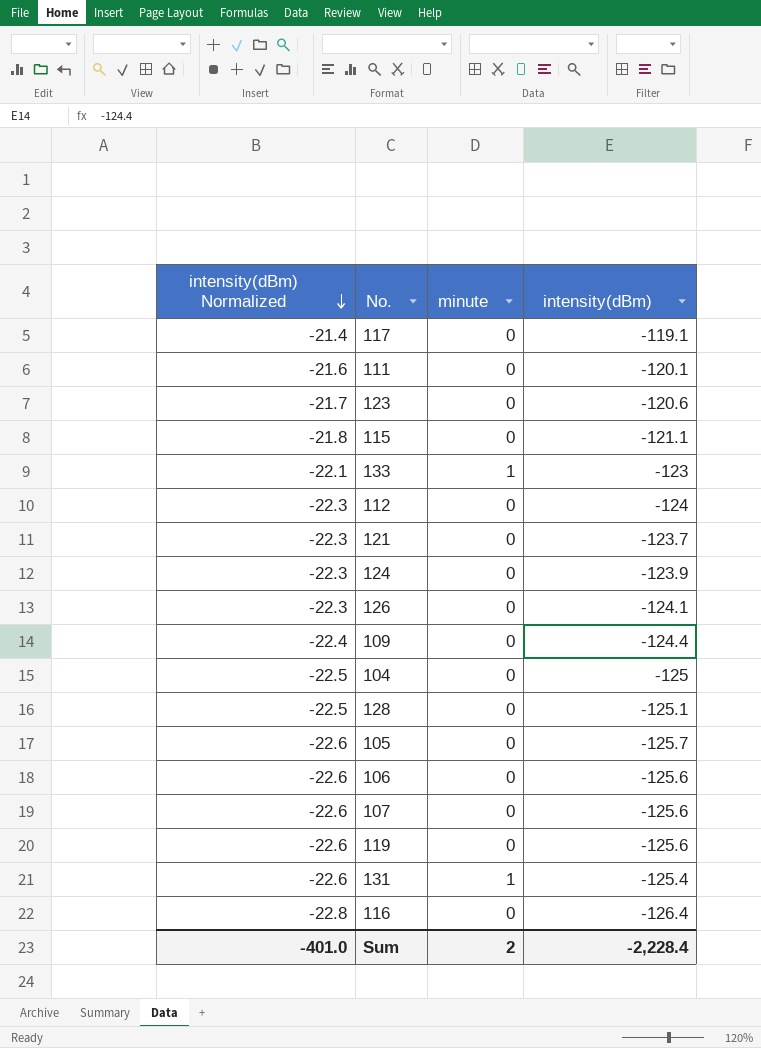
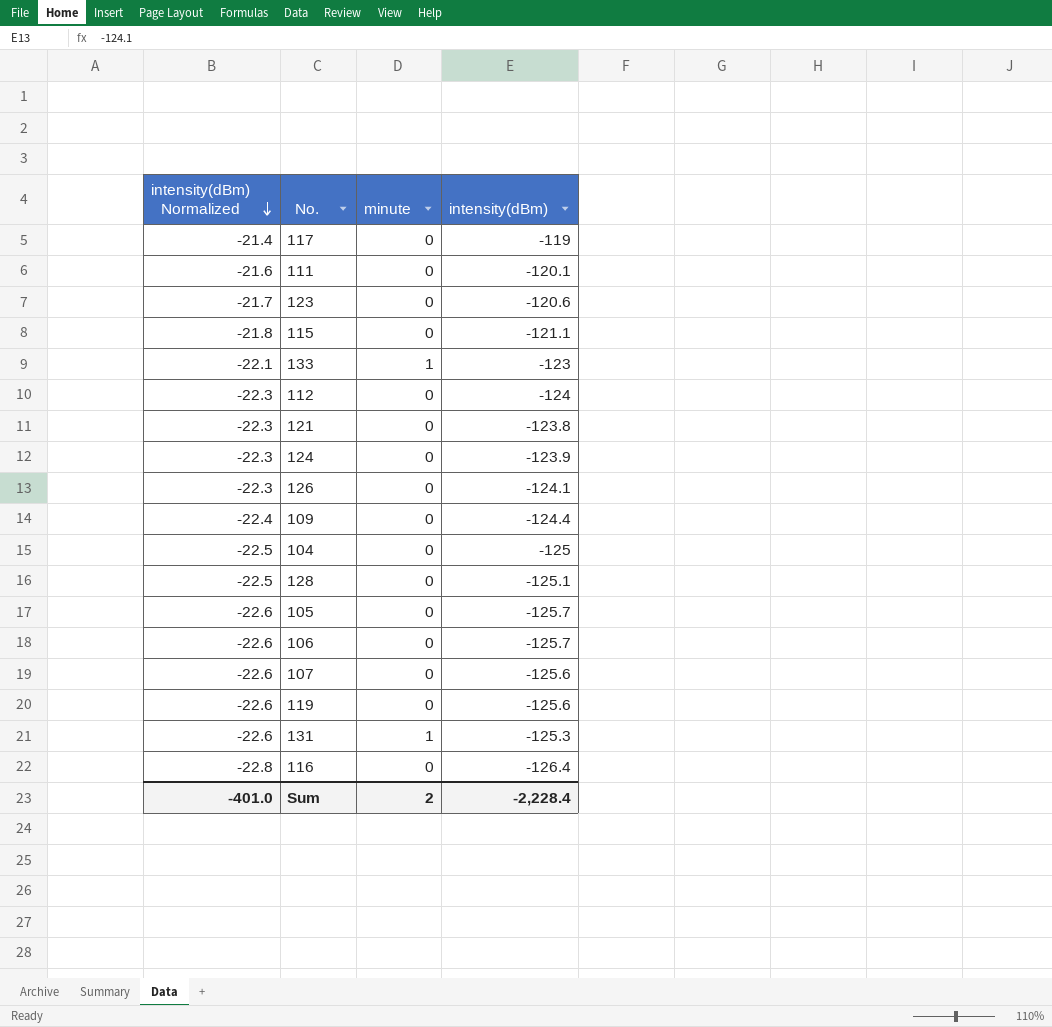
117 | intensity(dBm): -119.1 -> -119
121 | intensity(dBm): -123.7 -> -123.8
106 | intensity(dBm): -125.6 -> -125.7
131 | intensity(dBm): -125.4 -> -125.3

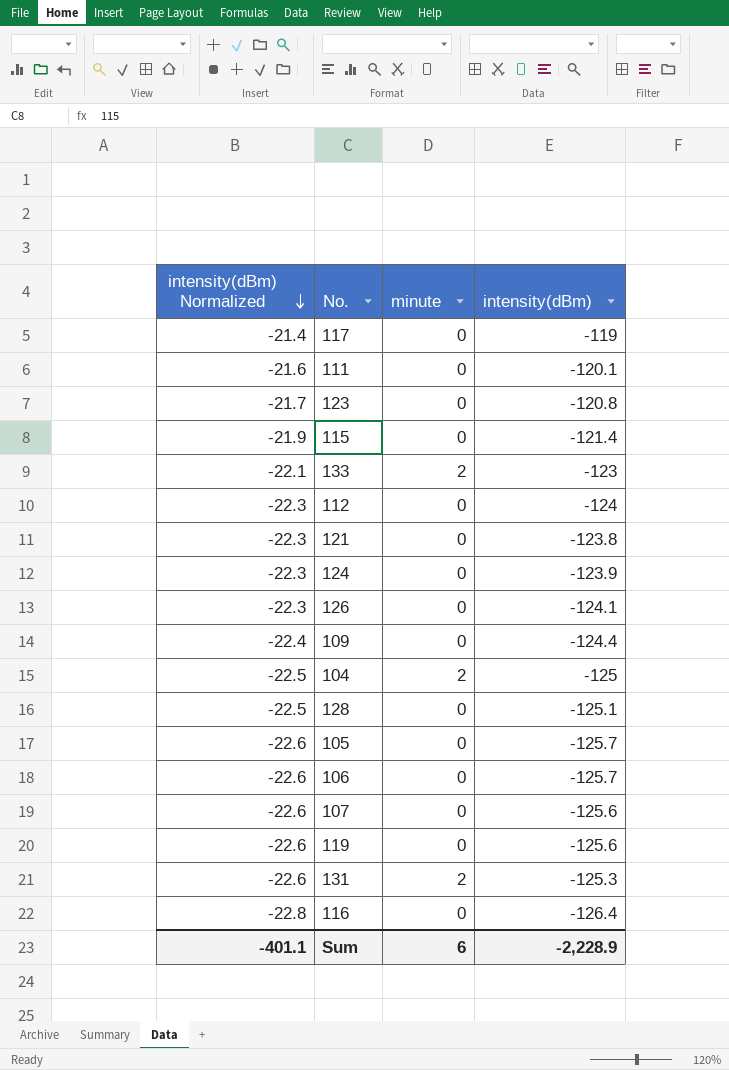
123 | intensity(dBm): -120.6 -> -120.8
115 | intensity(dBm) Normalized: -21.8 -> -21.9
115 | intensity(dBm): -121.1 -> -121.4
133 | minute: 1 -> 2
104 | minute: 0 -> 2
131 | minute: 1 -> 2
Sum | intensity(dBm) Normalized: -401.0 -> -401.1
Sum | minute: 2 -> 6
Sum | intensity(dBm): -2,228.4 -> -2,228.9

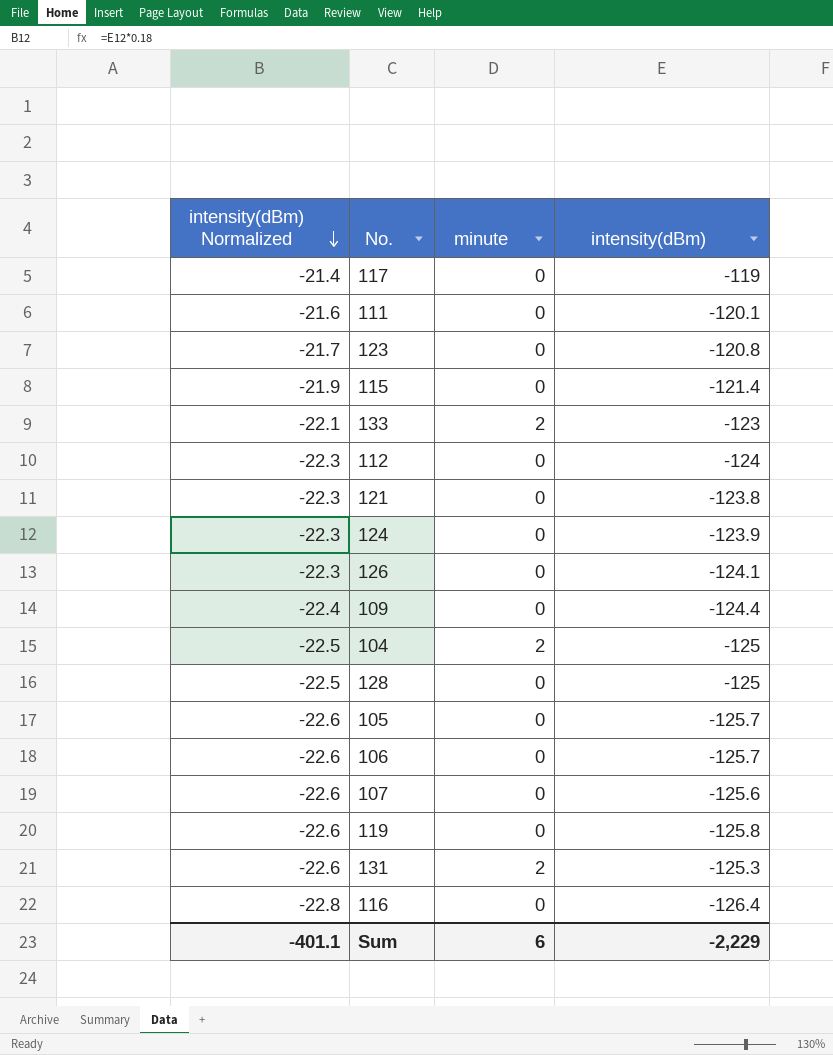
128 | intensity(dBm): -125.1 -> -125
119 | intensity(dBm): -125.6 -> -125.8
Sum | intensity(dBm): -2,228.9 -> -2,229

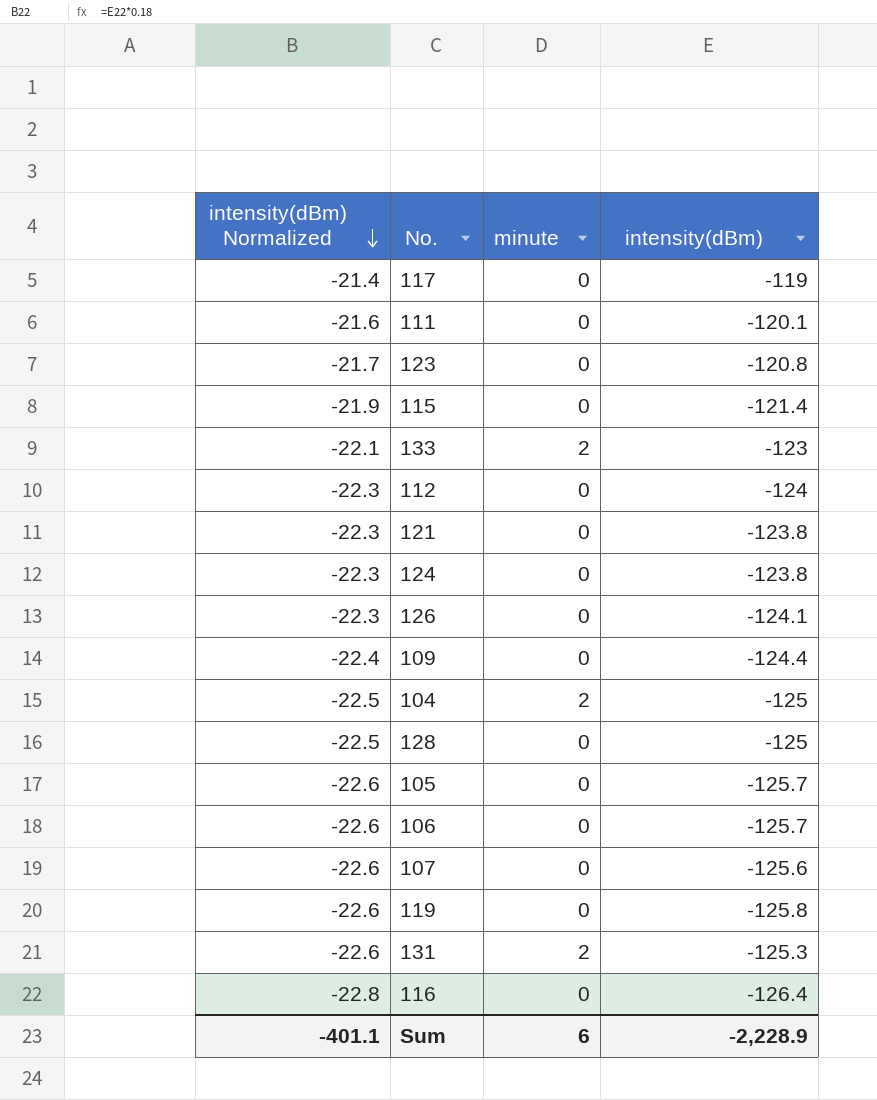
124 | intensity(dBm): -123.9 -> -123.8
Sum | intensity(dBm): -2,229 -> -2,228.9

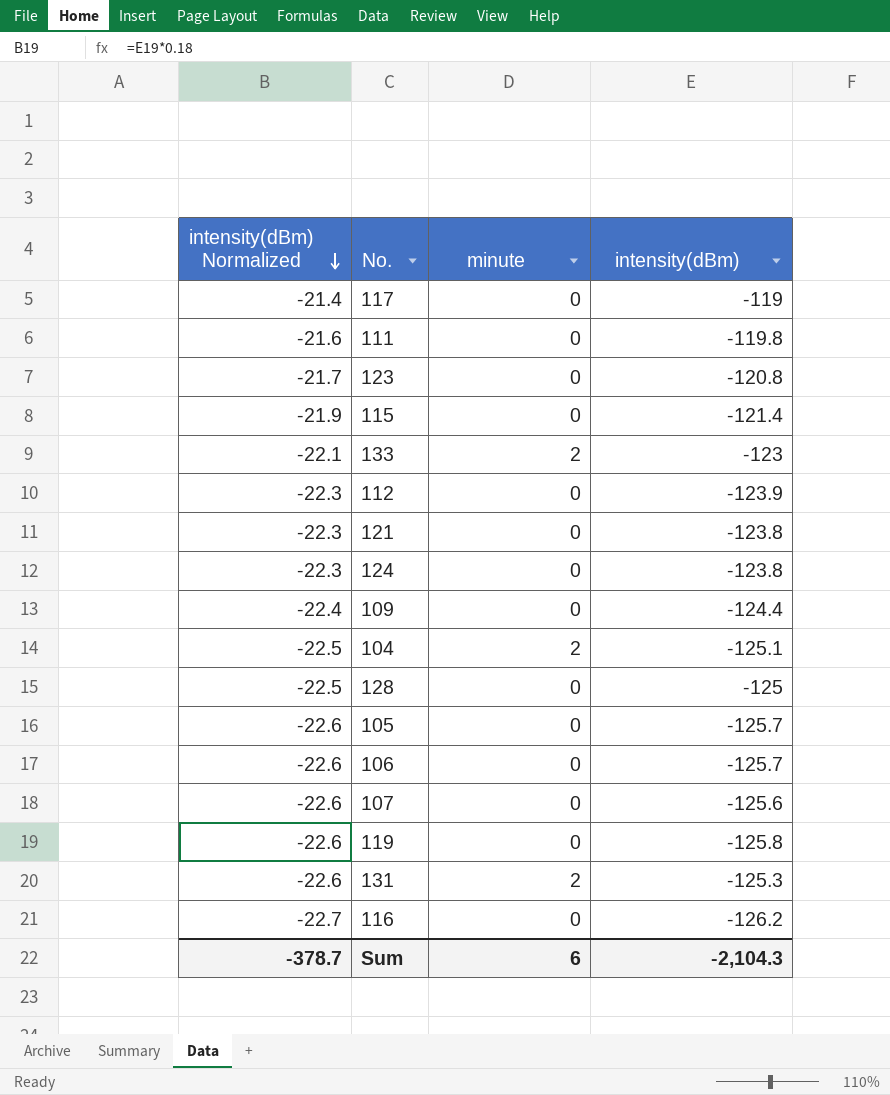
row 126: -22.3 | 0 | -124.1 -> none
111 | intensity(dBm): -120.1 -> -119.8
112 | intensity(dBm): -124 -> -123.9
104 | intensity(dBm): -125 -> -125.1
116 | intensity(dBm) Normalized: -22.8 -> -22.7
116 | intensity(dBm): -126.4 -> -126.2
Sum | intensity(dBm) Normalized: -401.1 -> -378.7
Sum | intensity(dBm): -2,228.9 -> -2,104.3

